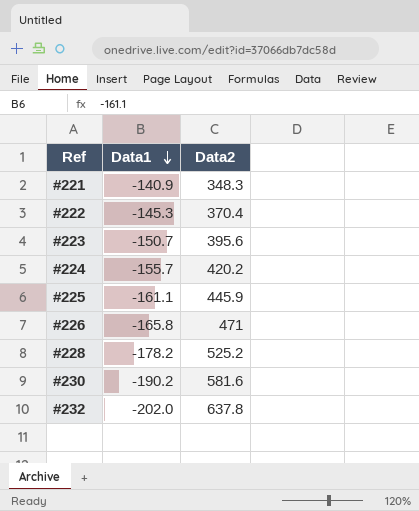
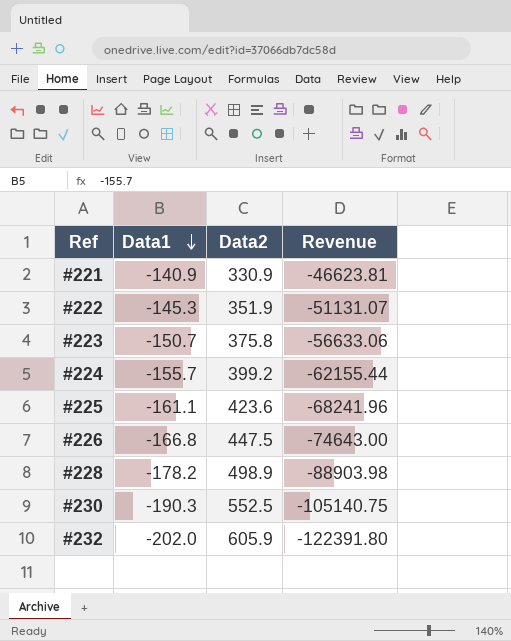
column Revenue | formula: none -> [Data1] * [Data2]
#221 | Data2: 348.3 -> 330.9
#222 | Data2: 370.4 -> 351.9
#223 | Data2: 395.6 -> 375.8
#224 | Data2: 420.2 -> 399.2
#225 | Data2: 445.9 -> 423.6
#226 | Data1: -165.8 -> -166.8
#226 | Data2: 471 -> 447.5
#228 | Data2: 525.2 -> 498.9
#230 | Data1: -190.2 -> -190.3
#230 | Data2: 581.6 -> 552.5
#232 | Data2: 637.8 -> 605.9

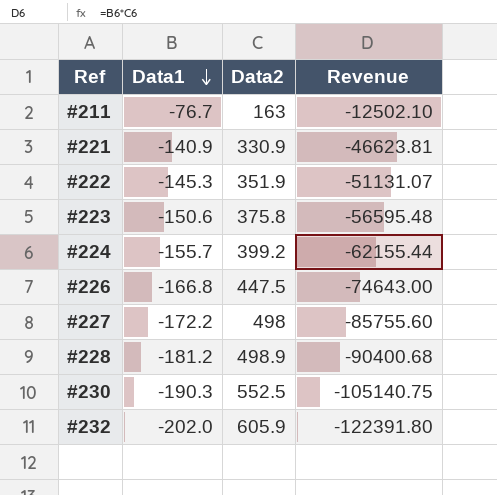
row #225: -161.1 | 423.6 | -68241.96 -> none
row #211: none -> -76.7 | 163 | -12502.10
#223 | Data1: -150.7 -> -150.6
#223 | Revenue: -56633.06 -> -56595.48
row #227: none -> -172.2 | 498 | -85755.60
#228 | Data1: -178.2 -> -181.2
#228 | Revenue: -88903.98 -> -90400.68

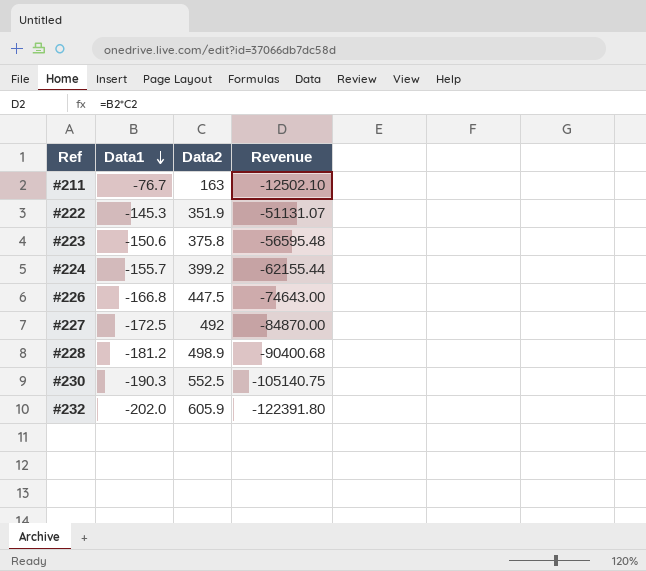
row #221: -140.9 | 330.9 | -46623.81 -> none
#227 | Data1: -172.2 -> -172.5
#227 | Data2: 498 -> 492
#227 | Revenue: -85755.60 -> -84870.00

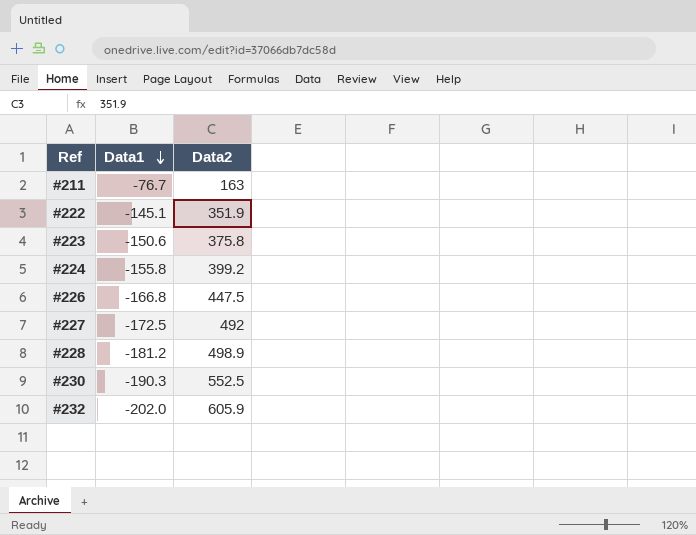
column Revenue | formula: [Data1] * [Data2] -> none
#222 | Data1: -145.3 -> -145.1
#224 | Data1: -155.7 -> -155.8

